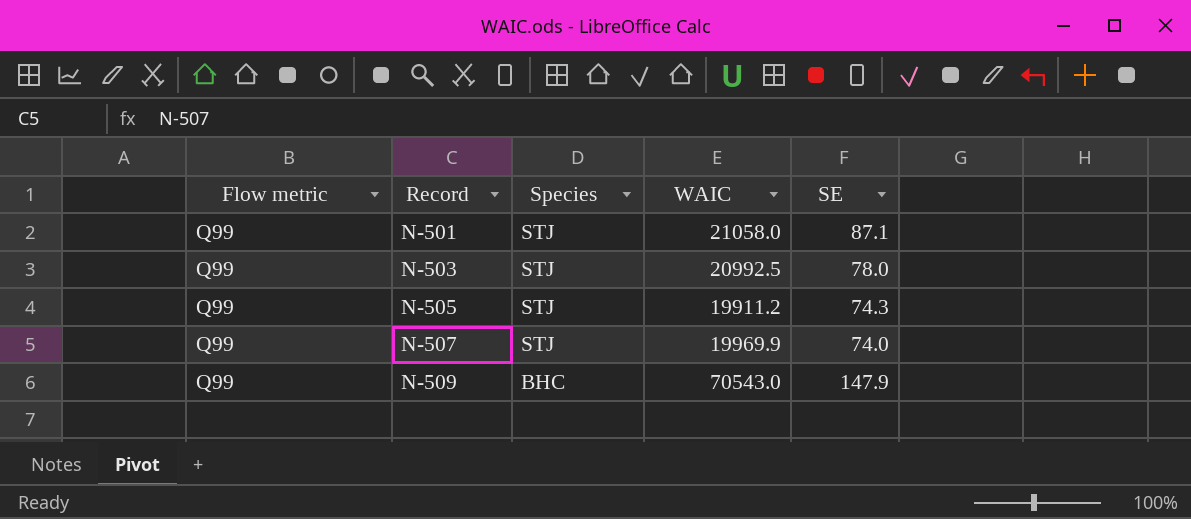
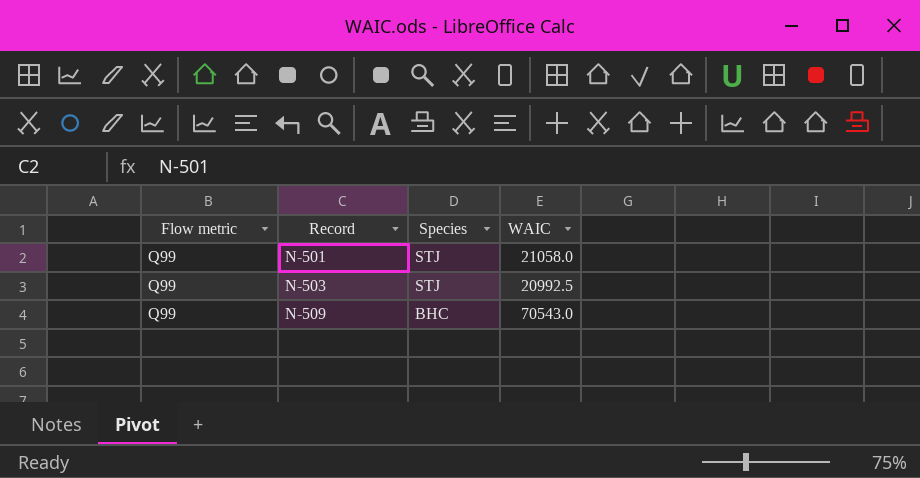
column SE | position: 5 -> none
row N-505: Q99 | STJ | 19911.2 | 74.3 -> none
row N-507: Q99 | STJ | 19969.9 | 74.0 -> none

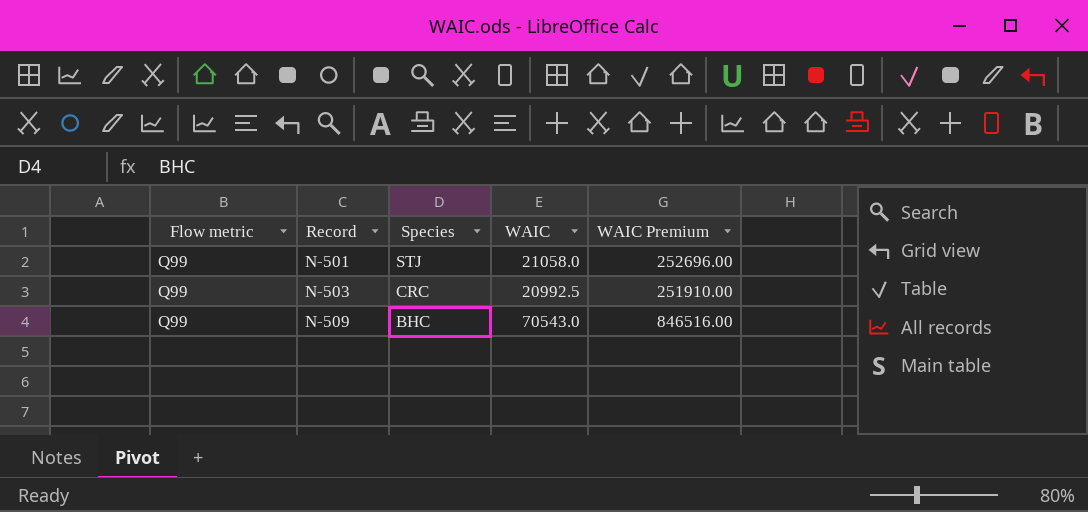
column WAIC Premium | formula: none -> [WAIC] * 12
N-503 | Species: STJ -> CRC

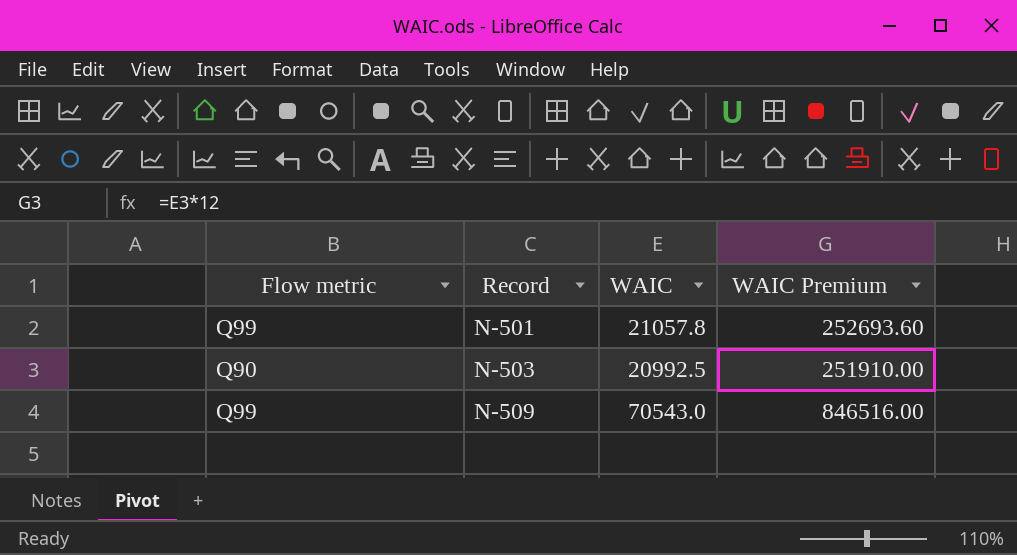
column Species | position: 3 -> none
N-501 | WAIC: 21058.0 -> 21057.8
N-501 | WAIC Premium: 252696.00 -> 252693.60
N-503 | Flow metric: Q99 -> Q90

